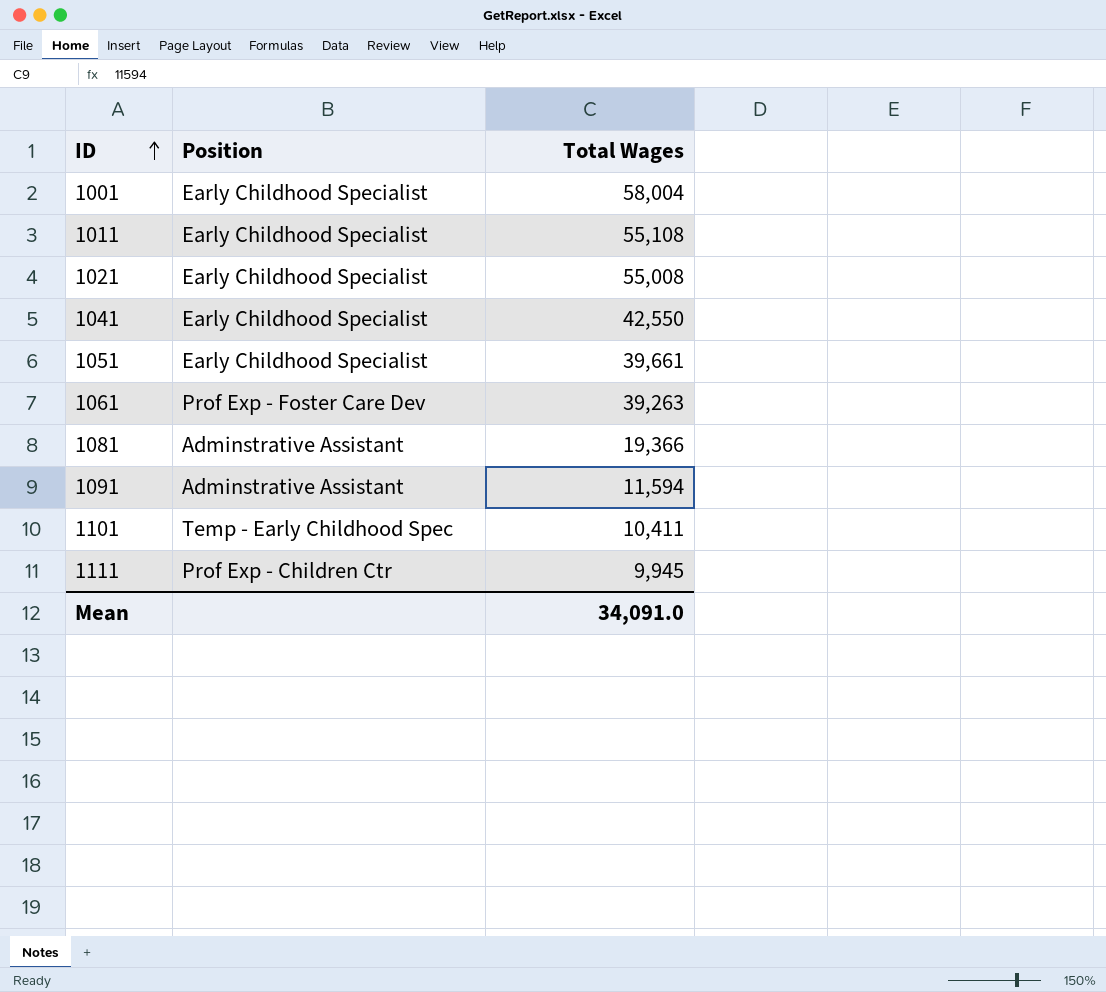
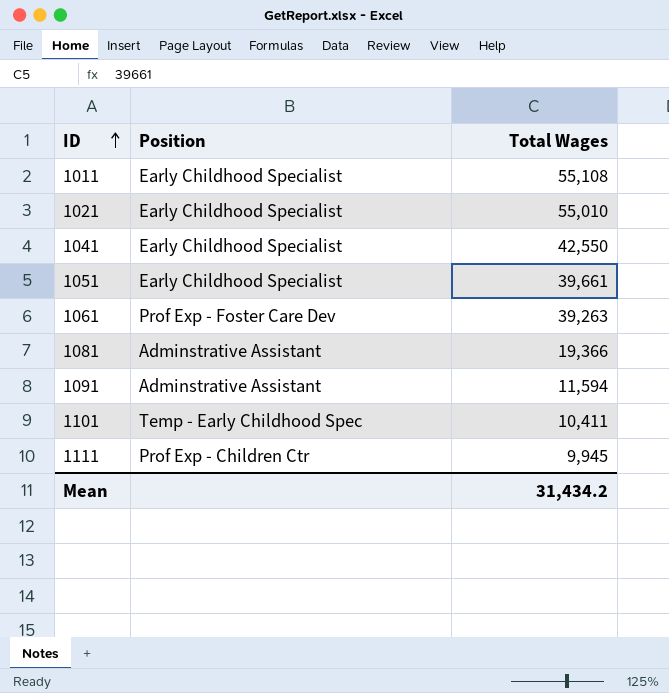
row 1001: Early Childhood Specialist | 58,004 -> none
1021 | Total Wages: 55,008 -> 55,010
Mean | Total Wages: 34,091.0 -> 31,434.2

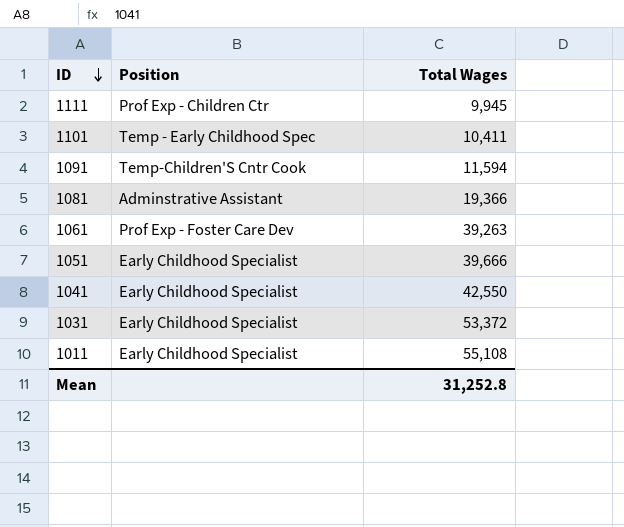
row order: ID ascending -> ID descending
row 1021: Early Childhood Specialist | 55,010 -> none
1091 | Position: Adminstrative Assistant -> Temp-Children'S Cntr Cook
1051 | Total Wages: 39,661 -> 39,666
row 1031: none -> Early Childhood Specialist | 53,372
Mean | Total Wages: 31,434.2 -> 31,252.8

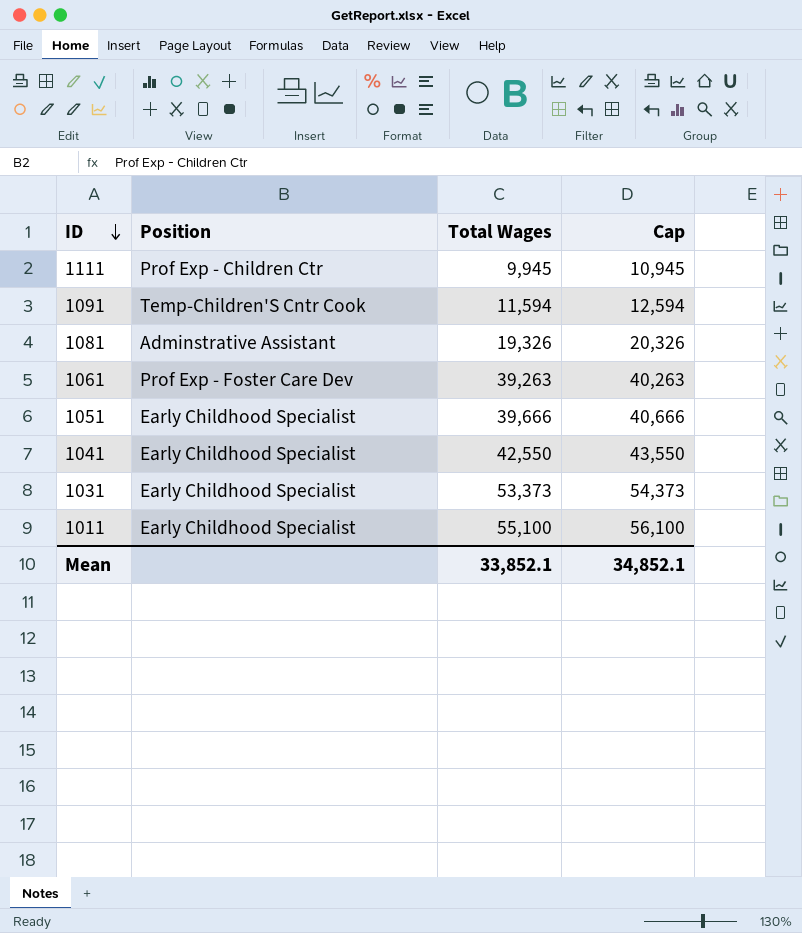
column Cap | formula: none -> [Total Wages] + 1000
row 1101: Temp - Early Childhood Spec | 10,411 -> none
1081 | Total Wages: 19,366 -> 19,326
1031 | Total Wages: 53,372 -> 53,373
1011 | Total Wages: 55,108 -> 55,100
Mean | Total Wages: 31,252.8 -> 33,852.1

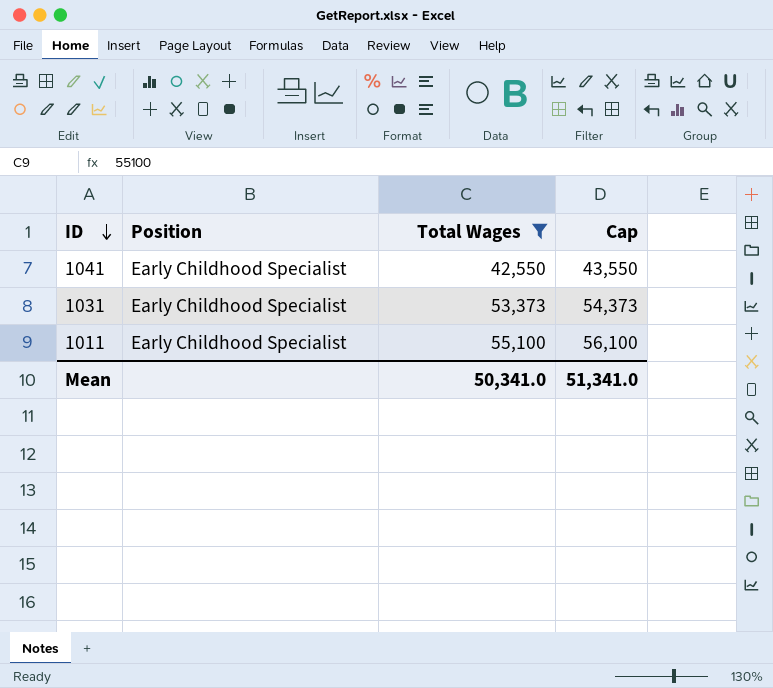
filter: none -> Total Wages >= 42,550
Mean | Total Wages: 33,852.1 -> 50,341.0
Mean | Cap: 34,852.1 -> 51,341.0

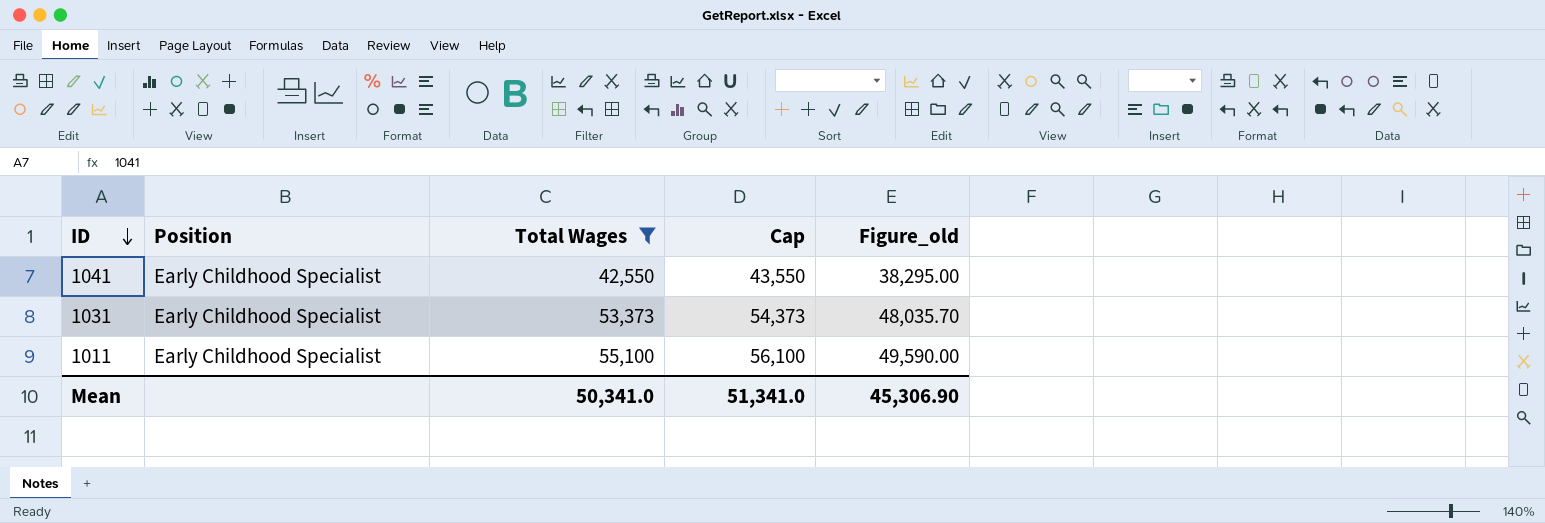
column Figure_old | formula: none -> [Total Wages] * 0.9

